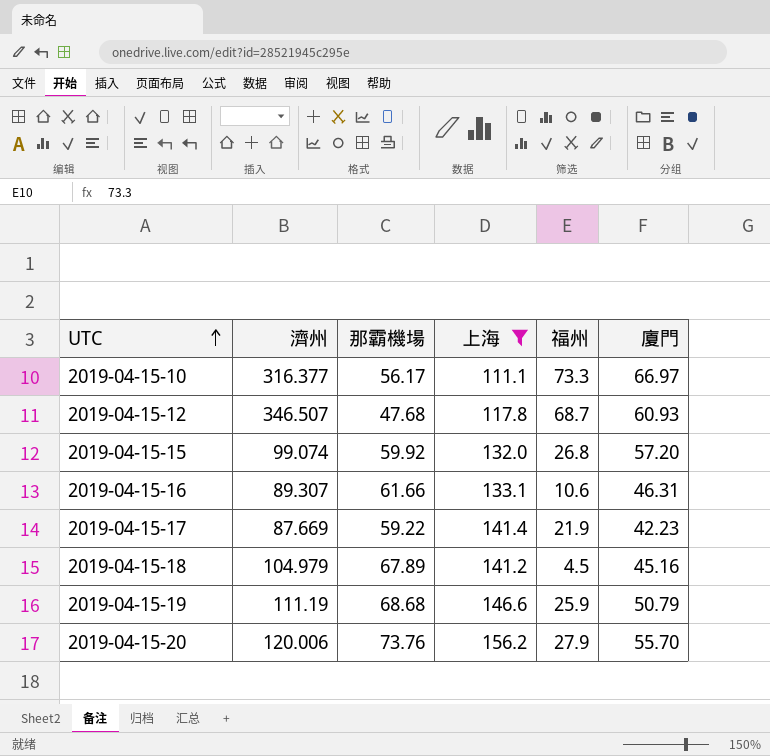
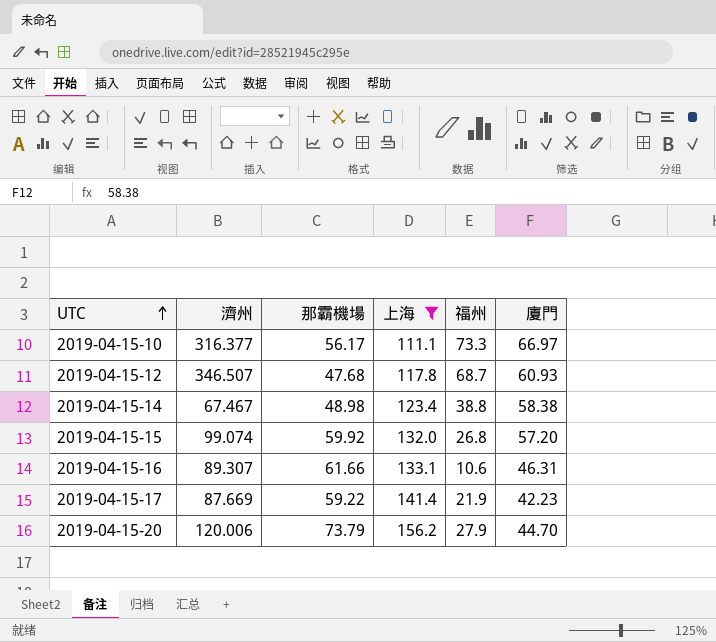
row 2019-04-15-18: 104.979 | 67.89 | 141.2 | 4.5 | 45.16 -> none
row 2019-04-15-19: 111.19 | 68.68 | 146.6 | 25.9 | 50.79 -> none
row 2019-04-15-14: none -> 67.467 | 48.98 | 123.4 | 38.8 | 58.38
2019-04-15-20 | 那霸機場: 73.76 -> 73.79
2019-04-15-20 | 廈門: 55.70 -> 44.70

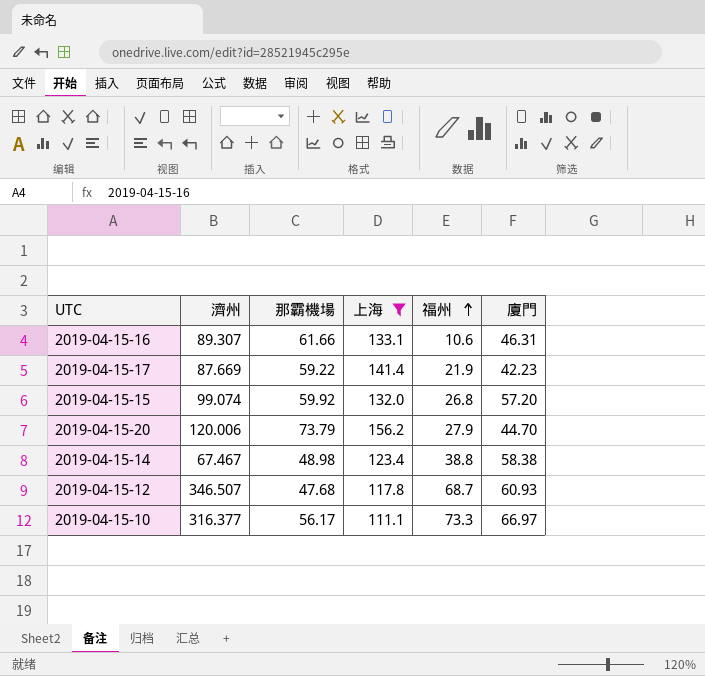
row order: UTC ascending -> 福州 ascending

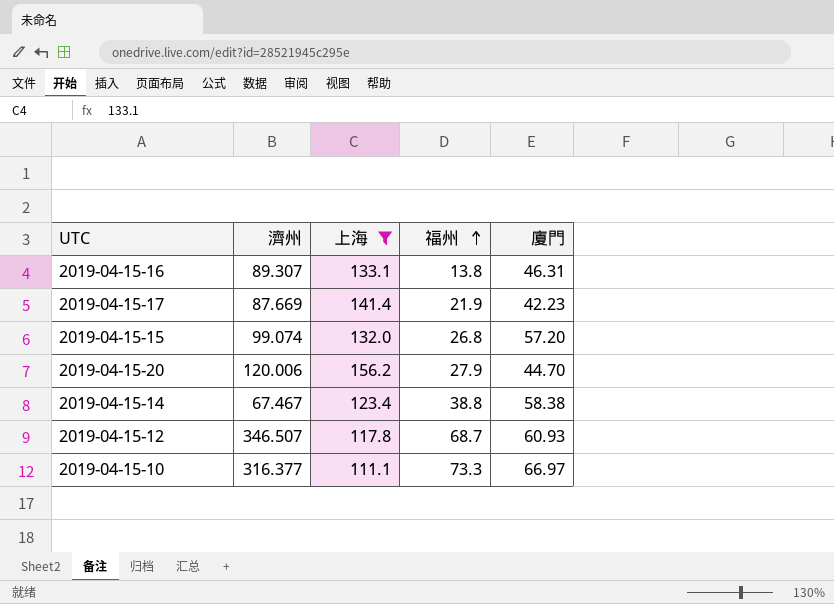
column 那霸機場 | position: 3 -> none
2019-04-15-16 | 福州: 10.6 -> 13.8

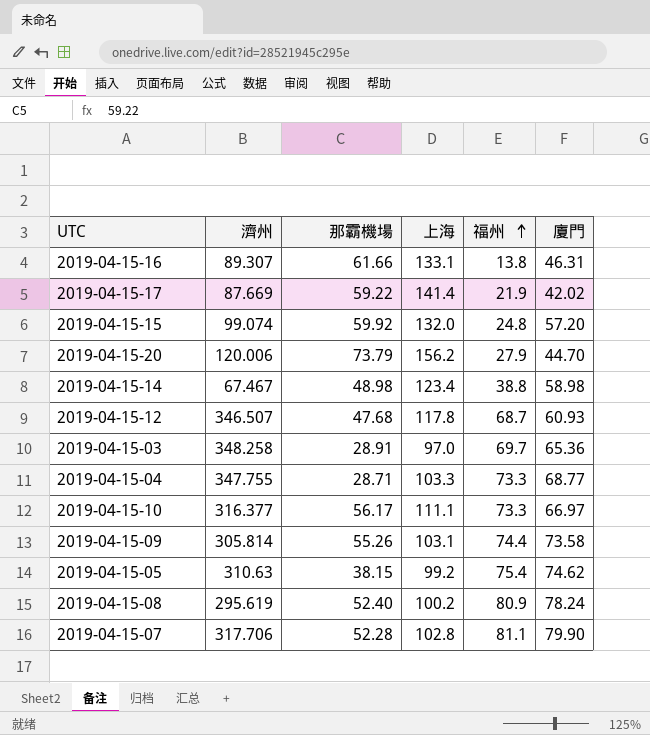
filter: 上海 >= 111.1 -> none
column 那霸機場 | position: none -> 3
2019-04-15-17 | 廈門: 42.23 -> 42.02
2019-04-15-15 | 福州: 26.8 -> 24.8
2019-04-15-14 | 廈門: 58.38 -> 58.98

